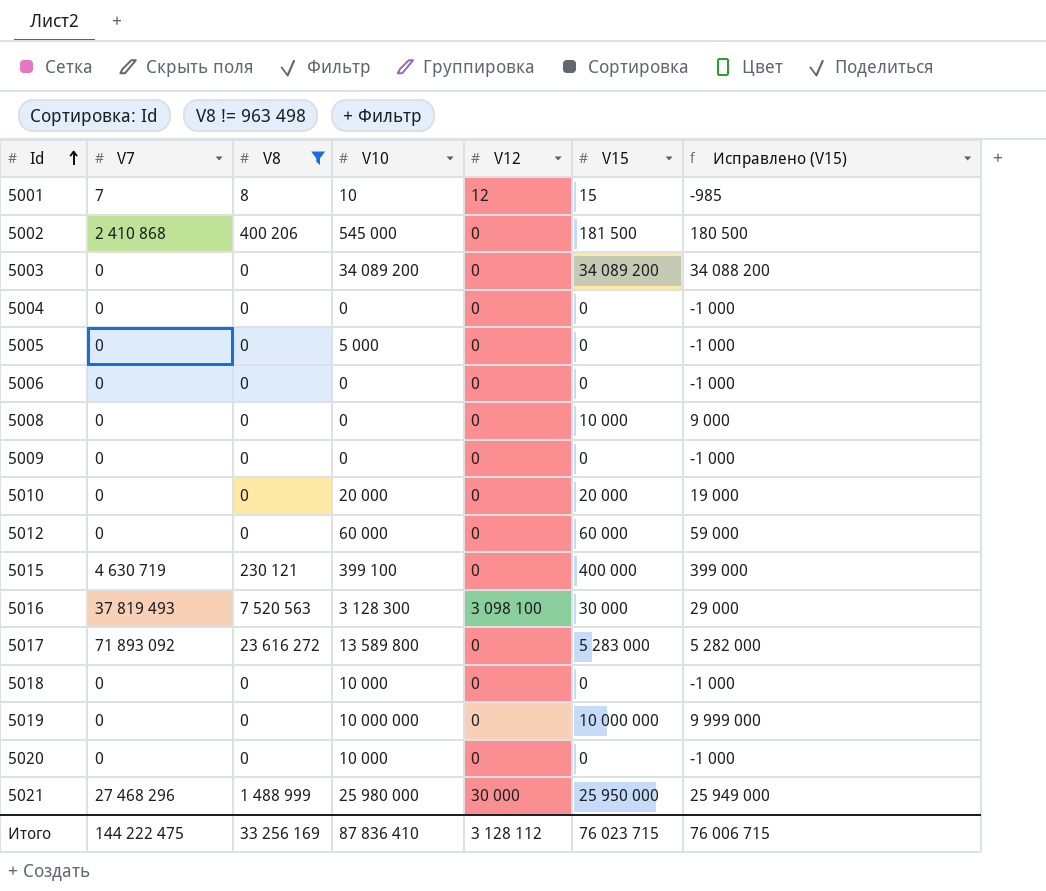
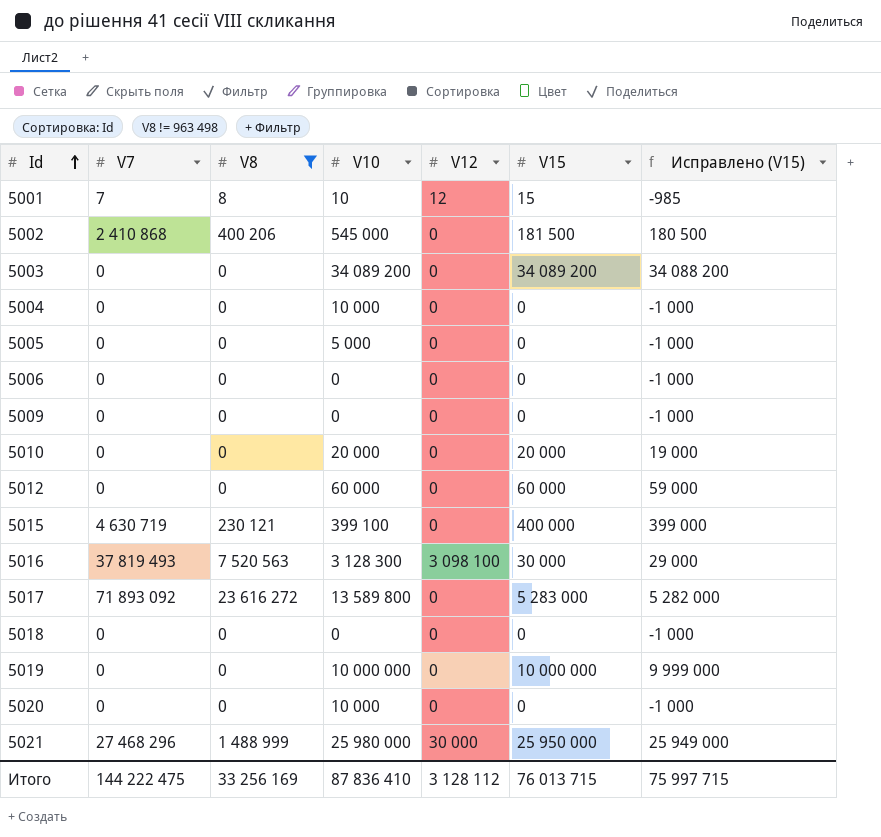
row 5008: 0 | 0 | 0 | 0 | 10 000 | 9 000 -> none
5004 | V10: 0 -> 10 000
5018 | V10: 10 000 -> 0
Итого | V15: 76 023 715 -> 76 013 715
Итого | Исправлено (V15): 76 006 715 -> 75 997 715

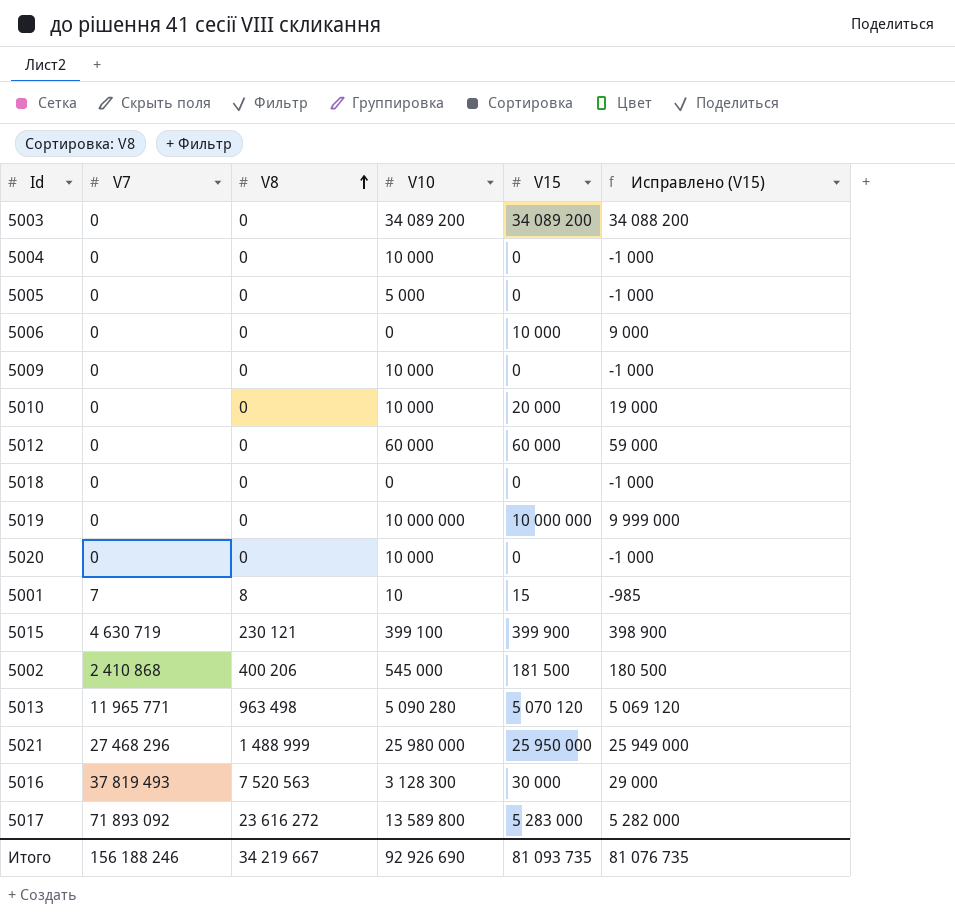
filter: V8 != 963 498 -> none
row order: Id ascending -> V8 ascending
column V12 | position: 5 -> none
5006 | V15: 0 -> 10 000
5006 | Исправлено (V15): -1 000 -> 9 000
5009 | V10: 0 -> 10 000
5010 | V10: 20 000 -> 10 000
5015 | V15: 400 000 -> 399 900
5015 | Исправлено (V15): 399 000 -> 398 900
Итого | V7: 144 222 475 -> 156 188 246
Итого | V8: 33 256 169 -> 34 219 667
Итого | V10: 87 836 410 -> 92 926 690
Итого | V15: 76 013 715 -> 81 093 735
Итого | Исправлено (V15): 75 997 715 -> 81 076 735

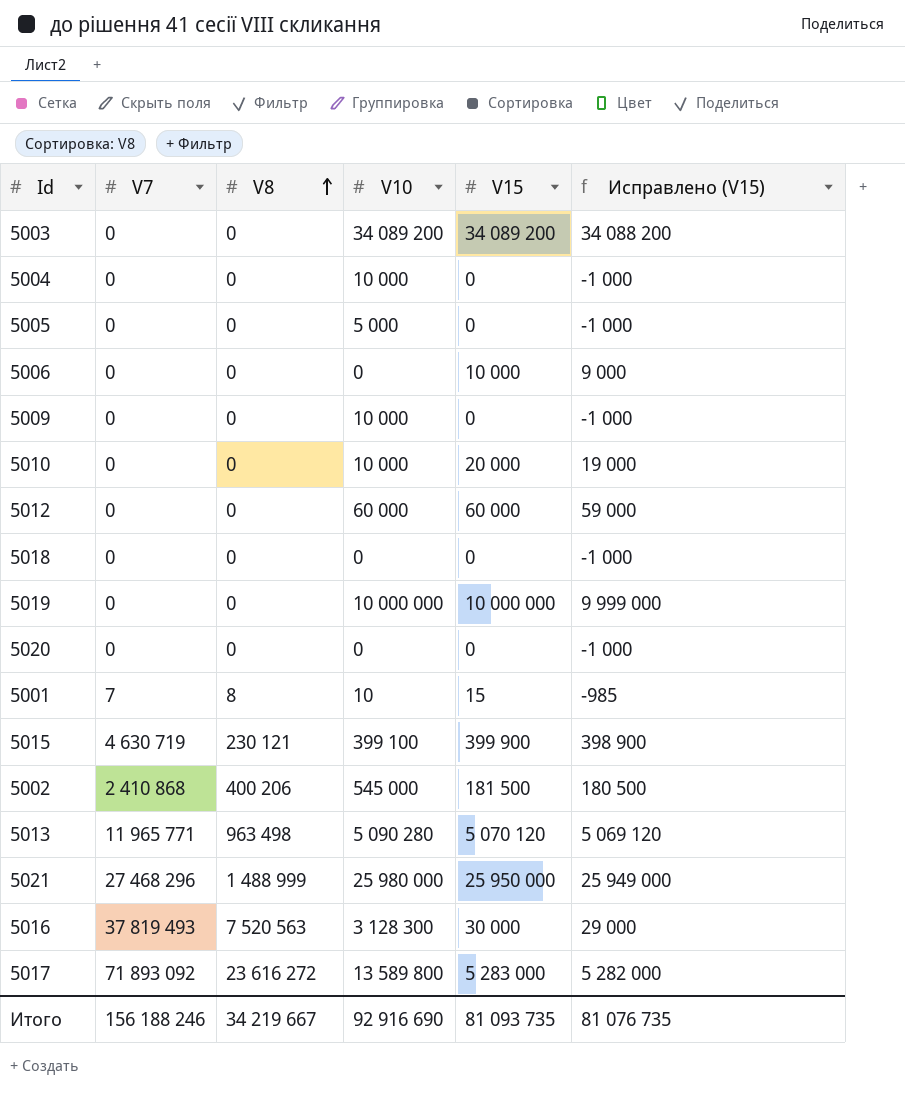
5020 | V10: 10 000 -> 0
Итого | V10: 92 926 690 -> 92 916 690

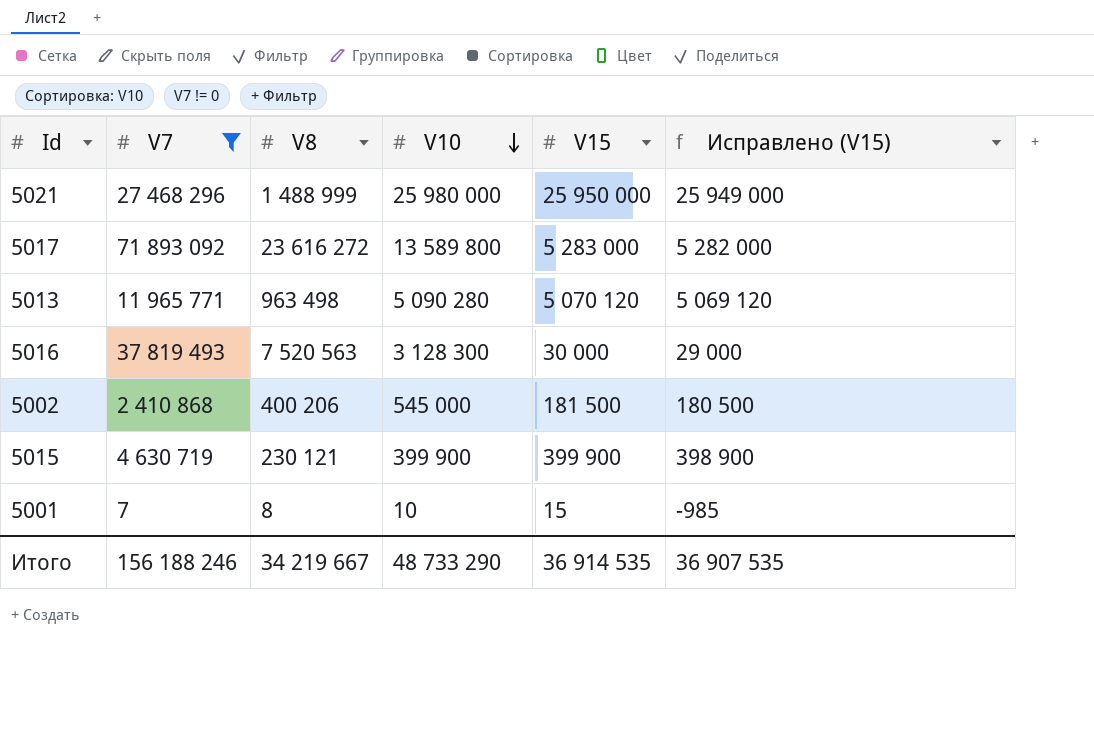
filter: none -> V7 != 0
row order: V8 ascending -> V10 descending
5015 | V10: 399 100 -> 399 900
Итого | V10: 92 916 690 -> 48 733 290
Итого | V15: 81 093 735 -> 36 914 535
Итого | Исправлено (V15): 81 076 735 -> 36 907 535

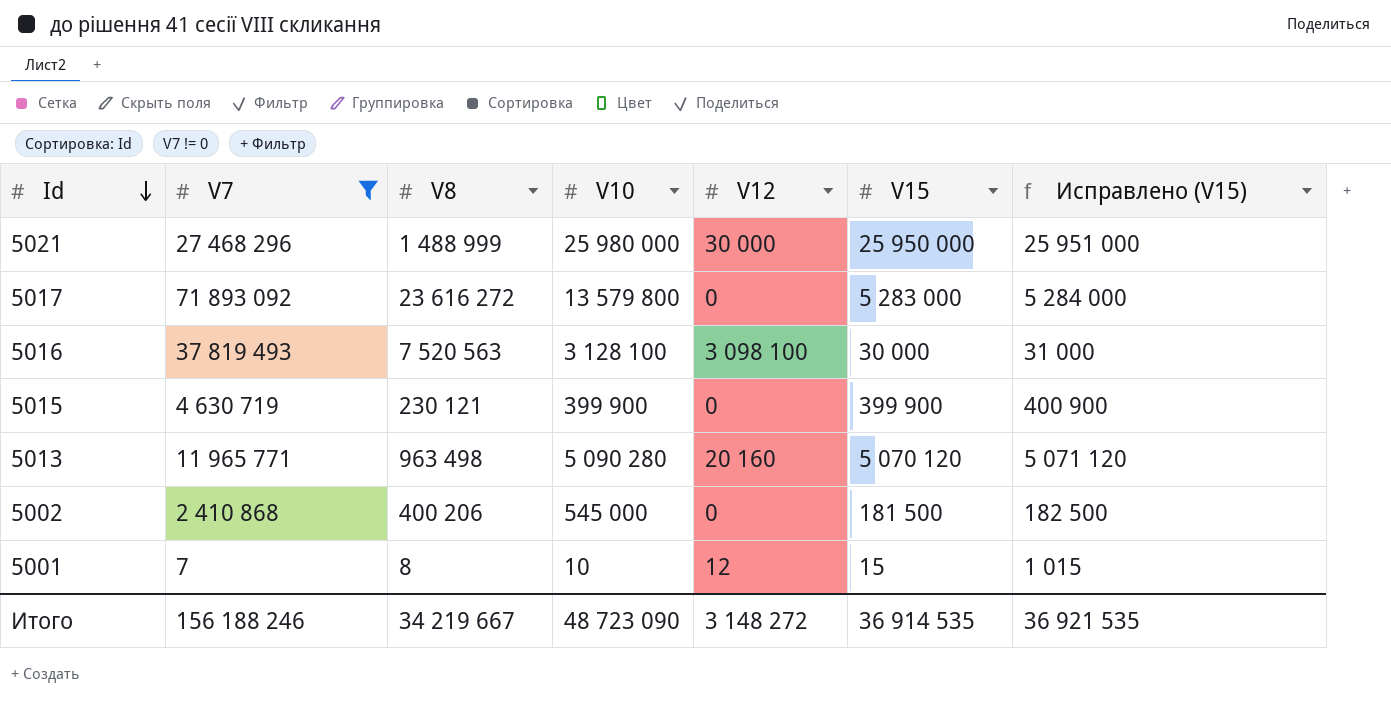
row order: V10 descending -> Id descending
column V12 | position: none -> 5
column Исправлено (V15) | formula: [V15] - 1000 -> [V15] + 1000
5017 | V10: 13 589 800 -> 13 579 800
5016 | V10: 3 128 300 -> 3 128 100
Итого | V10: 48 733 290 -> 48 723 090
Итого | Исправлено (V15): 36 907 535 -> 36 921 535

